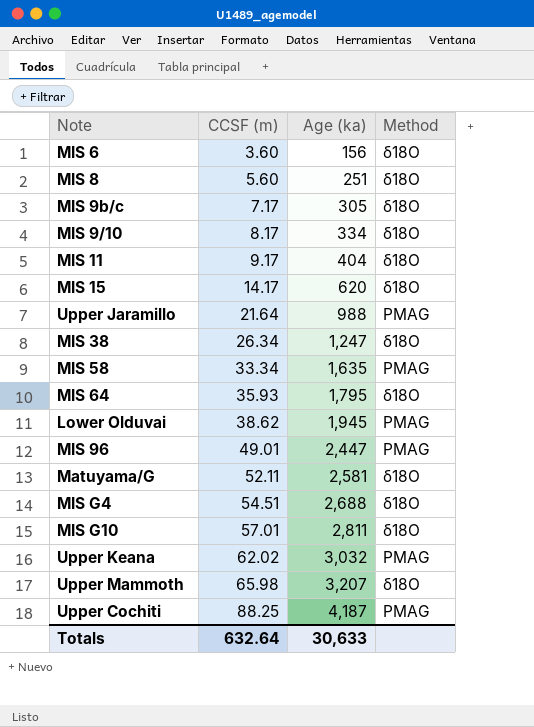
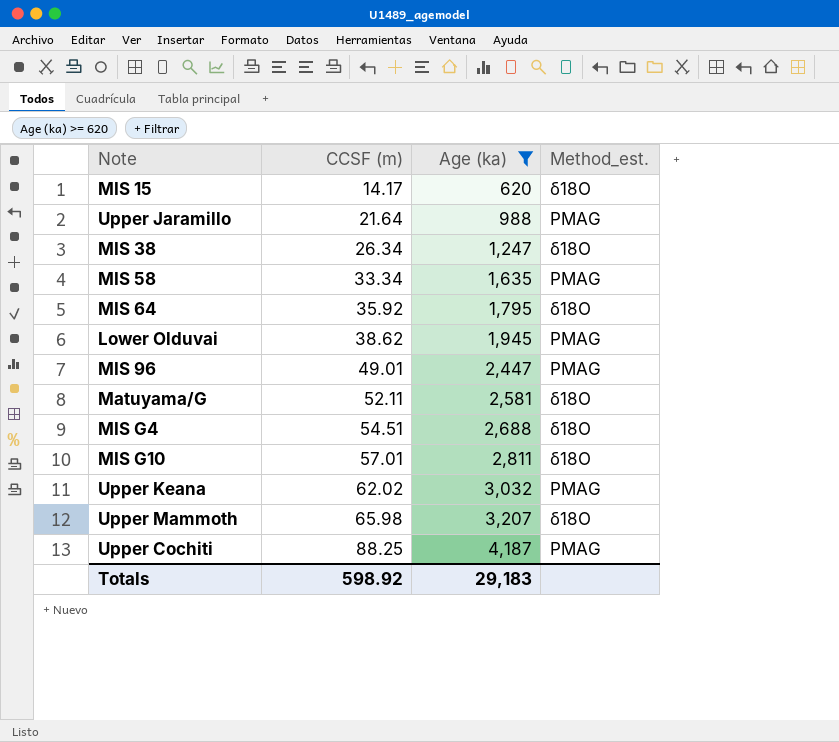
filter: none -> Age (ka) >= 620
column name: Method -> Method_est.
MIS 64 | CCSF (m): 35.93 -> 35.92
Totals | CCSF (m): 632.64 -> 598.92
Totals | Age (ka): 30,633 -> 29,183

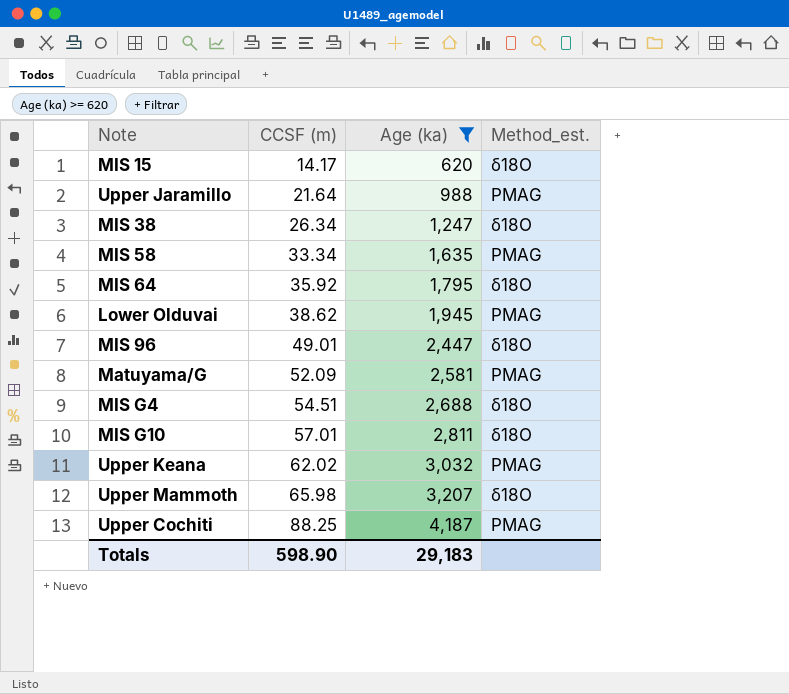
MIS 96 | Method_est.: PMAG -> δ18O
Matuyama/G | CCSF (m): 52.11 -> 52.09
Matuyama/G | Method_est.: δ18O -> PMAG
Totals | CCSF (m): 598.92 -> 598.90

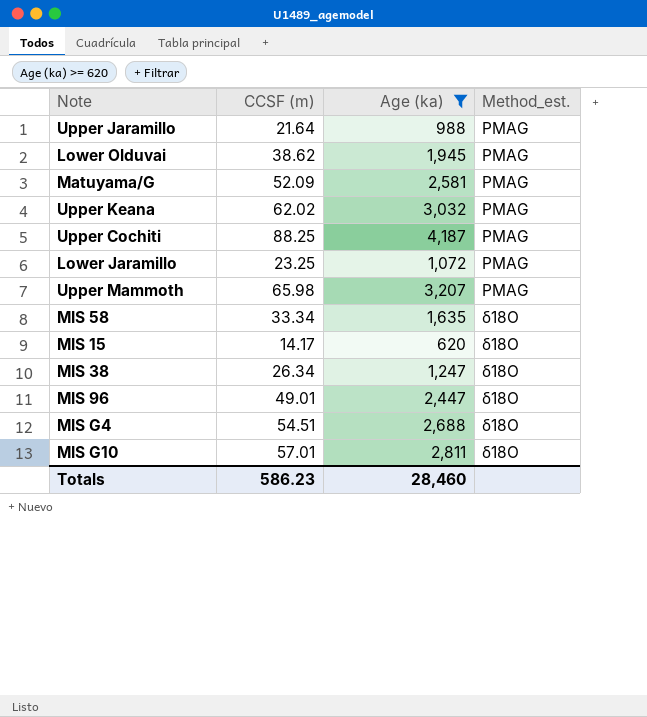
row order: CCSF (m) ascending -> Method_est. ascending
row MIS 64: 35.92 | 1,795 | δ18O -> none
row Lower Jaramillo: none -> 23.25 | 1,072 | PMAG
Upper Mammoth | Method_est.: δ18O -> PMAG
MIS 58 | Method_est.: PMAG -> δ18O
Totals | CCSF (m): 598.90 -> 586.23
Totals | Age (ka): 29,183 -> 28,460

